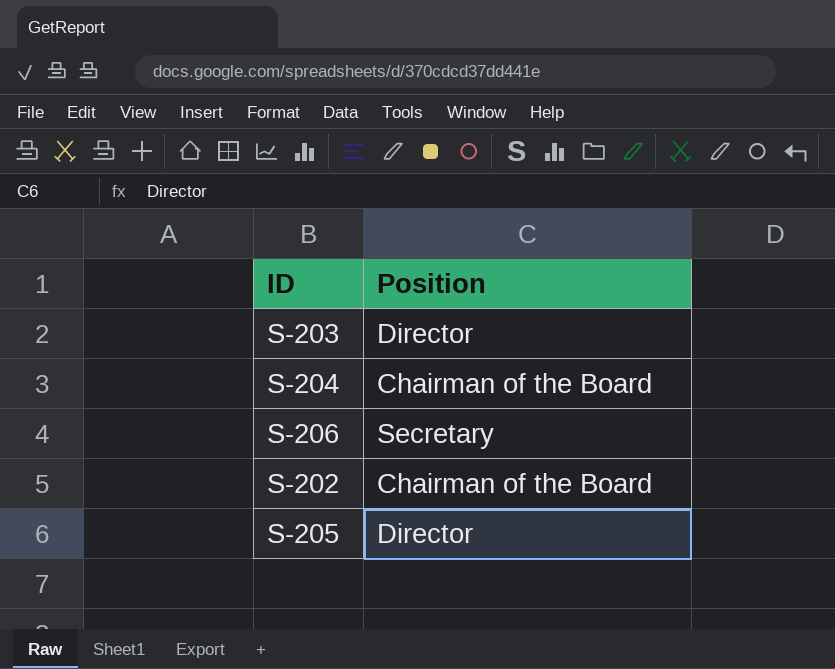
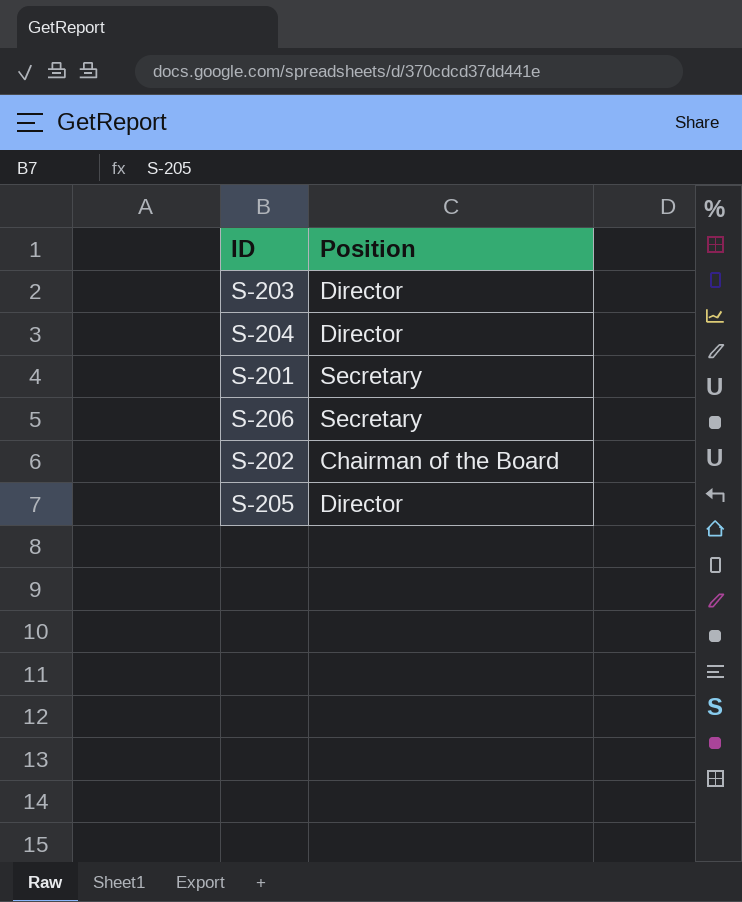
S-204 | Position: Chairman of the Board -> Director
row S-201: none -> Secretary

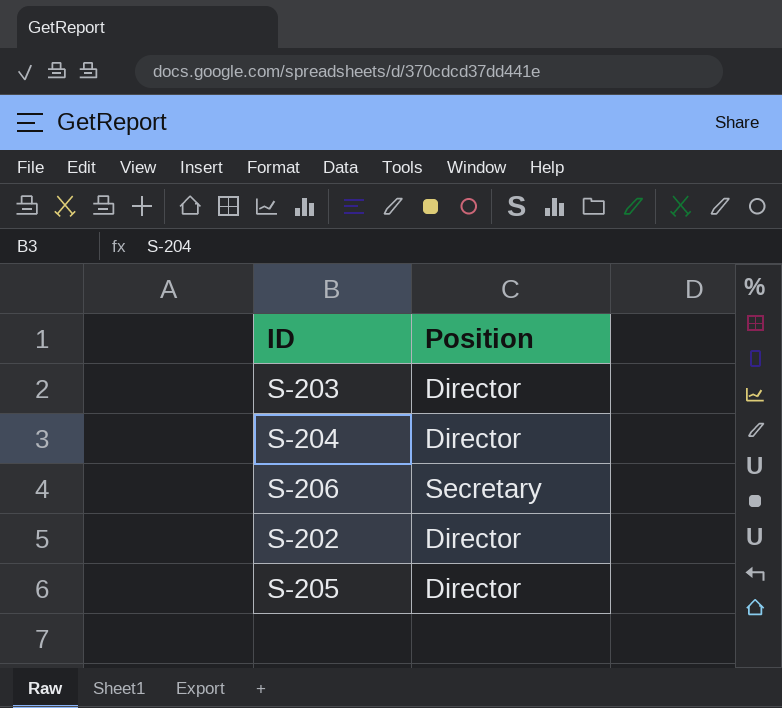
row S-201: Secretary -> none
S-202 | Position: Chairman of the Board -> Director

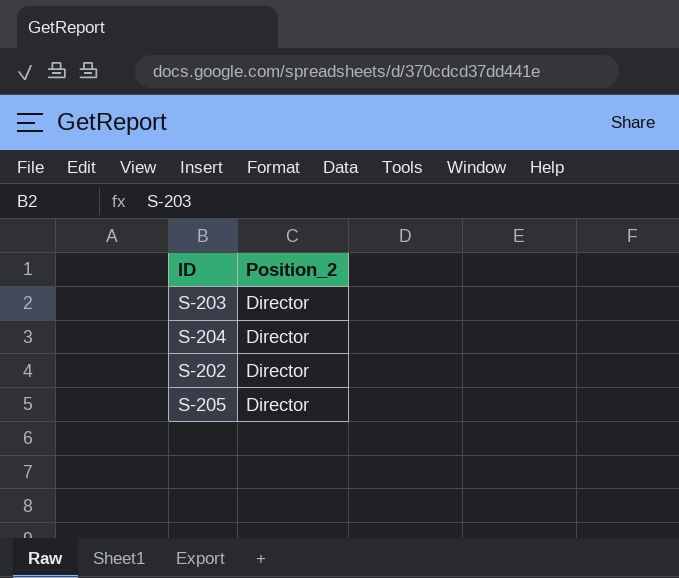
column name: Position -> Position_2
row S-206: Secretary -> none

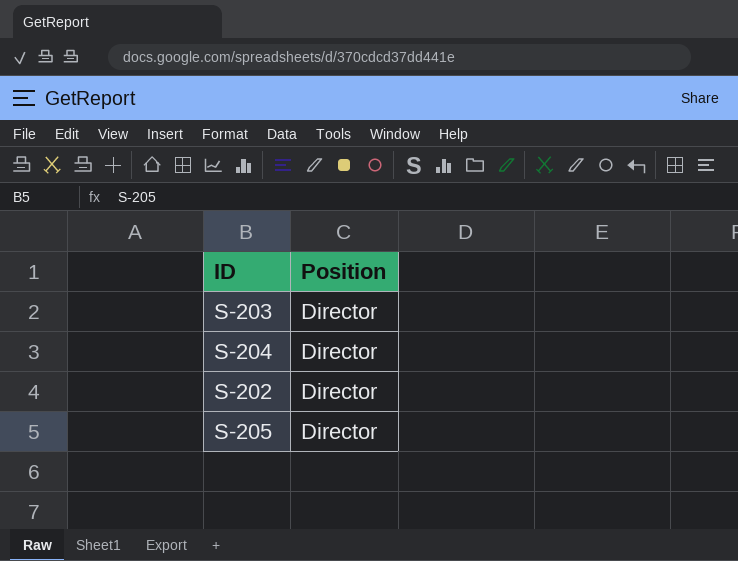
column name: Position_2 -> Position

